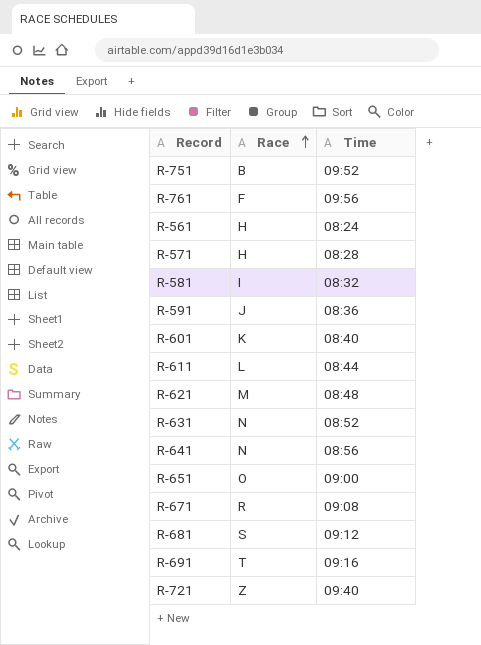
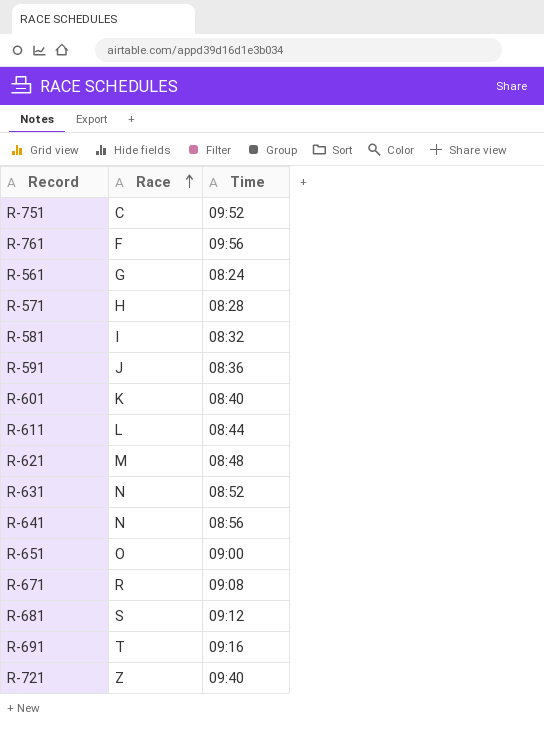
R-751 | Race: B -> C
R-561 | Race: H -> G

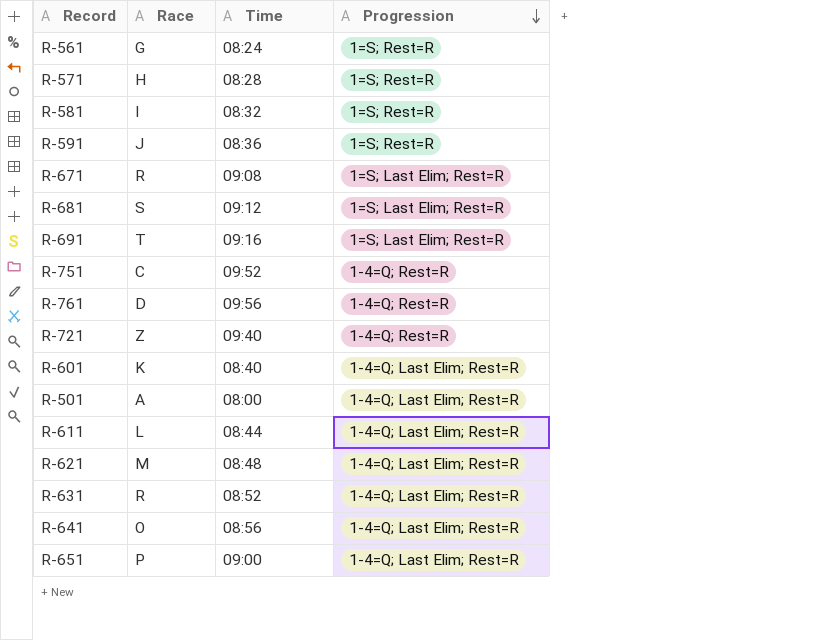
row order: Race ascending -> Progression descending
column Progression | position: none -> 4
R-761 | Race: F -> D
row R-501: none -> A | 08:00 | 1-4=Q; Last Elim; Rest=R
R-631 | Race: N -> R
R-641 | Race: N -> O
R-651 | Race: O -> P

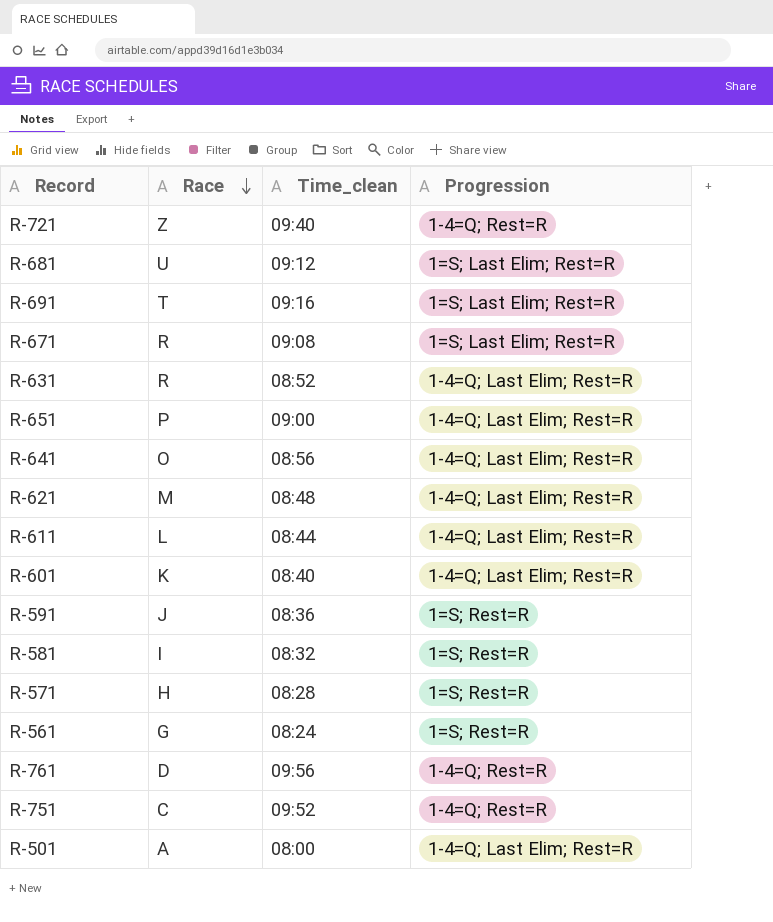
row order: Progression descending -> Race descending
column name: Time -> Time_clean
R-681 | Race: S -> U

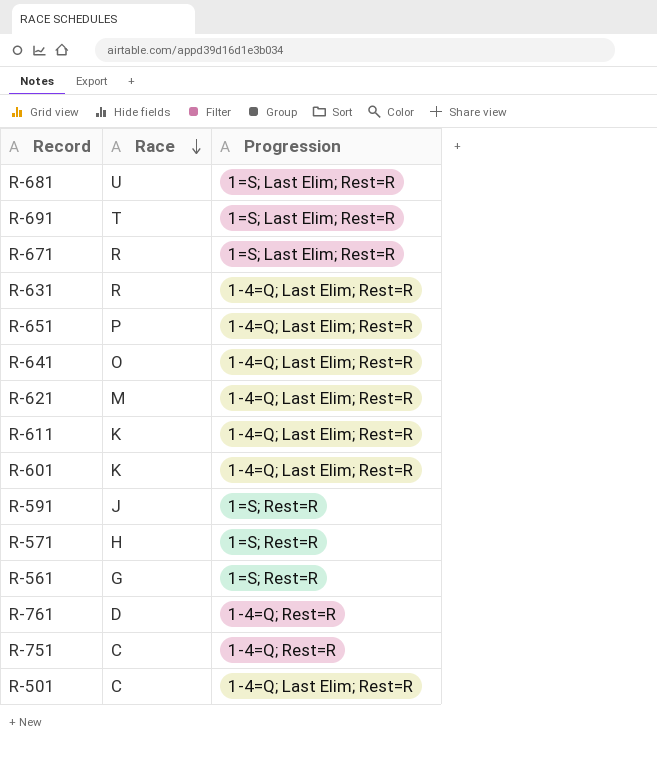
column Time_clean | position: 3 -> none
row R-721: Z | 09:40 | 1-4=Q; Rest=R -> none
row R-581: I | 08:32 | 1=S; Rest=R -> none
R-611 | Race: L -> K
R-501 | Race: A -> C

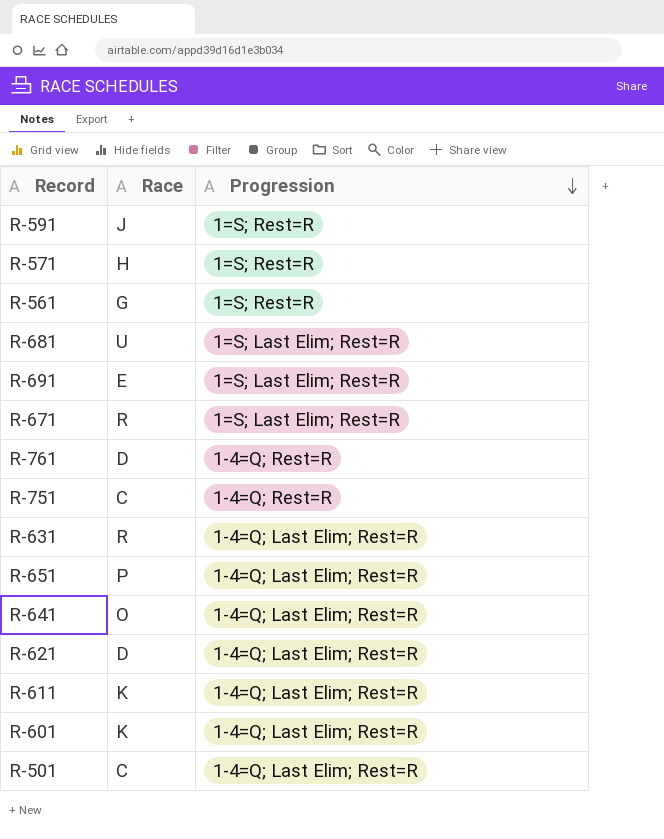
row order: Race descending -> Progression descending
R-691 | Race: T -> E
R-621 | Race: M -> D

